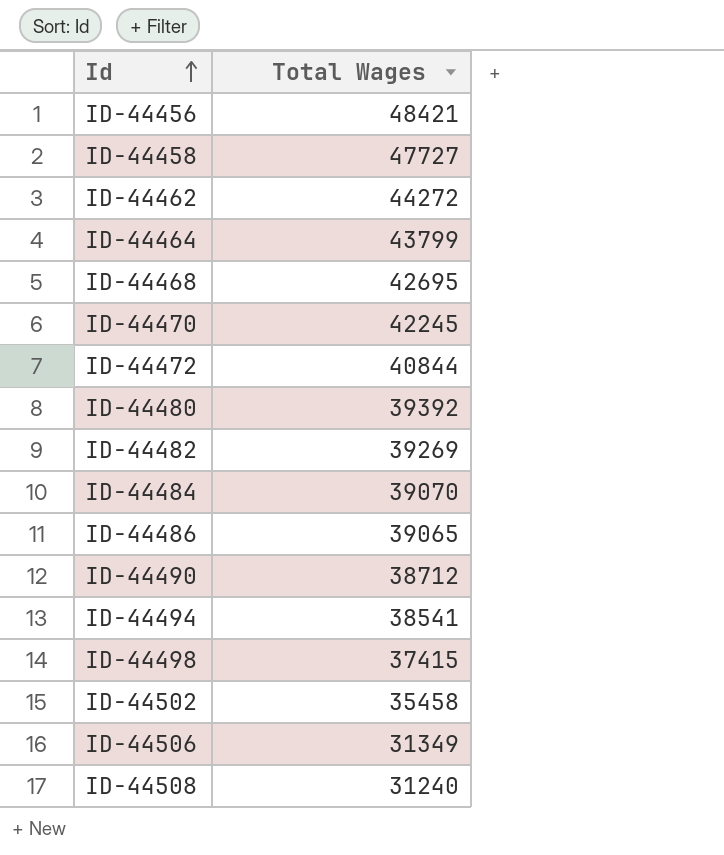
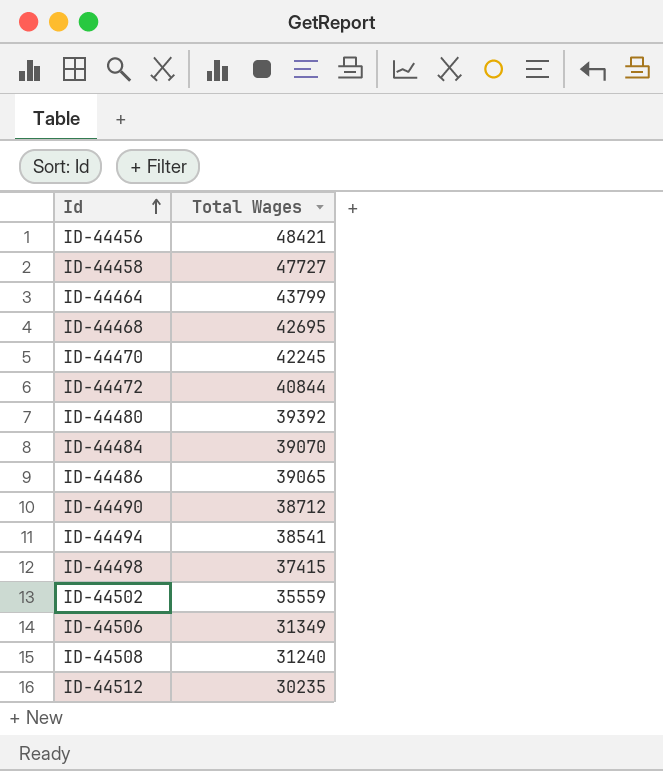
row ID-44462: 44272 -> none
row ID-44482: 39269 -> none
ID-44502 | Total Wages: 35458 -> 35559
row ID-44512: none -> 30235

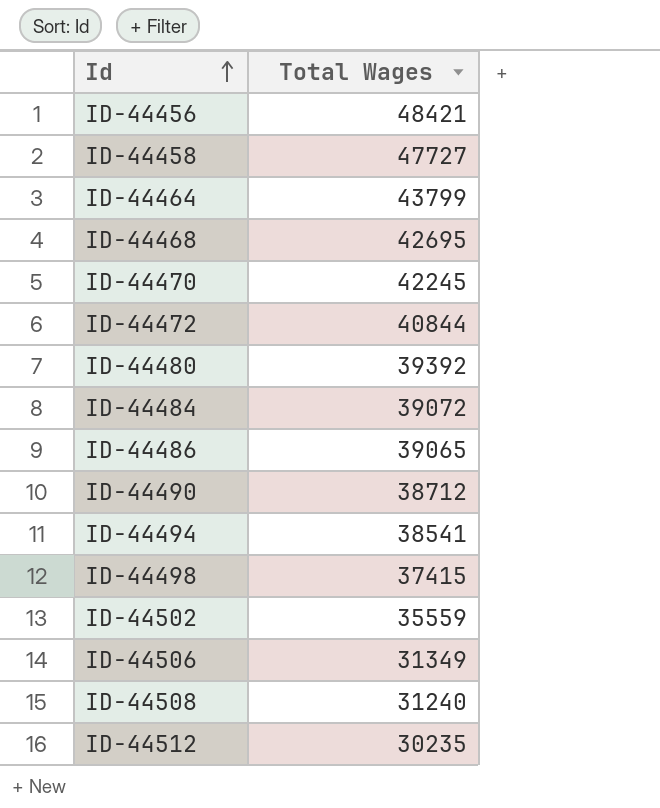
ID-44484 | Total Wages: 39070 -> 39072

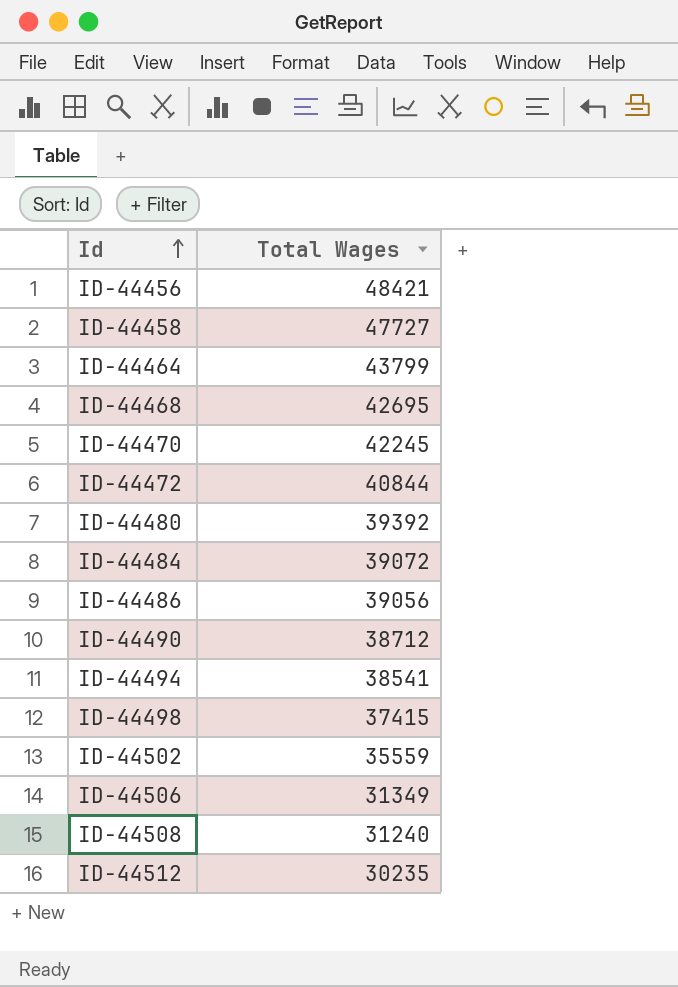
ID-44486 | Total Wages: 39065 -> 39056

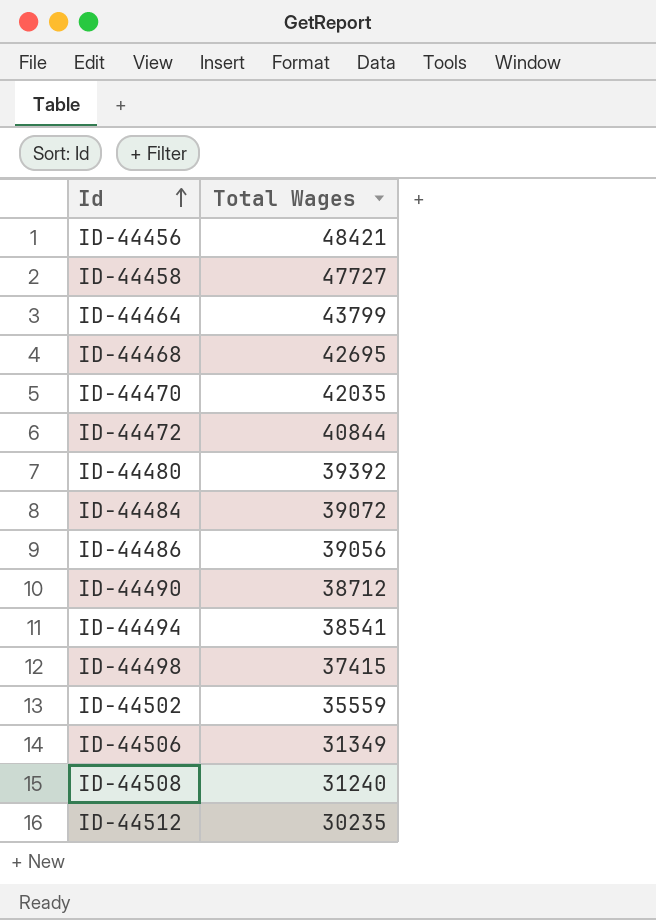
ID-44470 | Total Wages: 42245 -> 42035

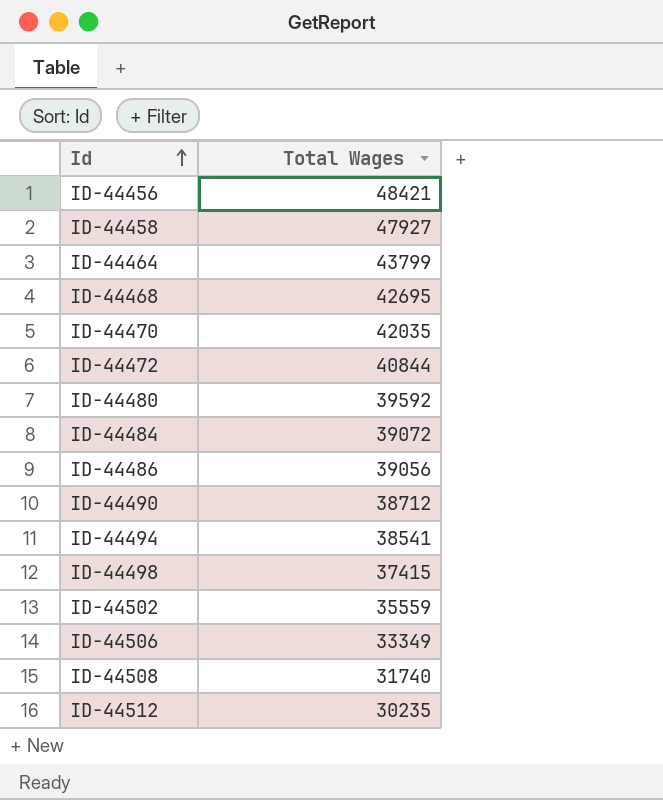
ID-44458 | Total Wages: 47727 -> 47927
ID-44480 | Total Wages: 39392 -> 39592
ID-44506 | Total Wages: 31349 -> 33349
ID-44508 | Total Wages: 31240 -> 31740

